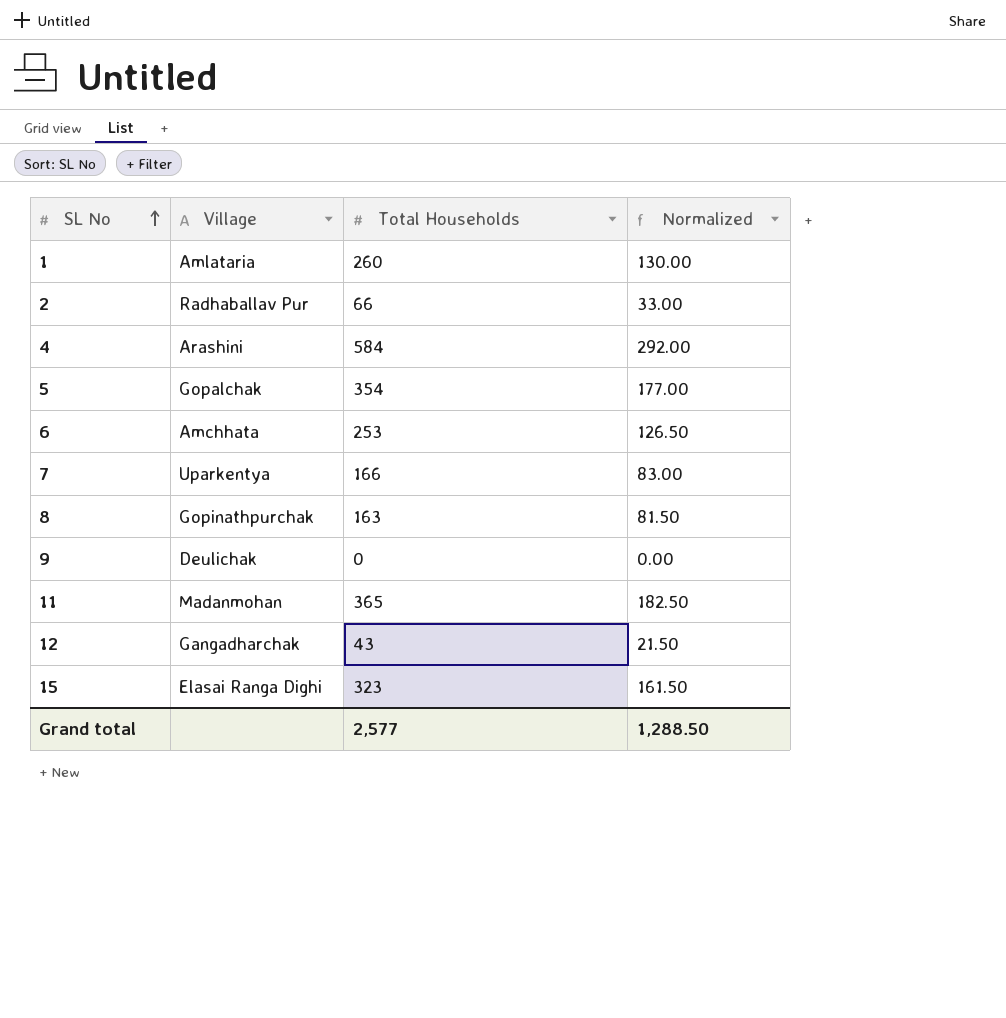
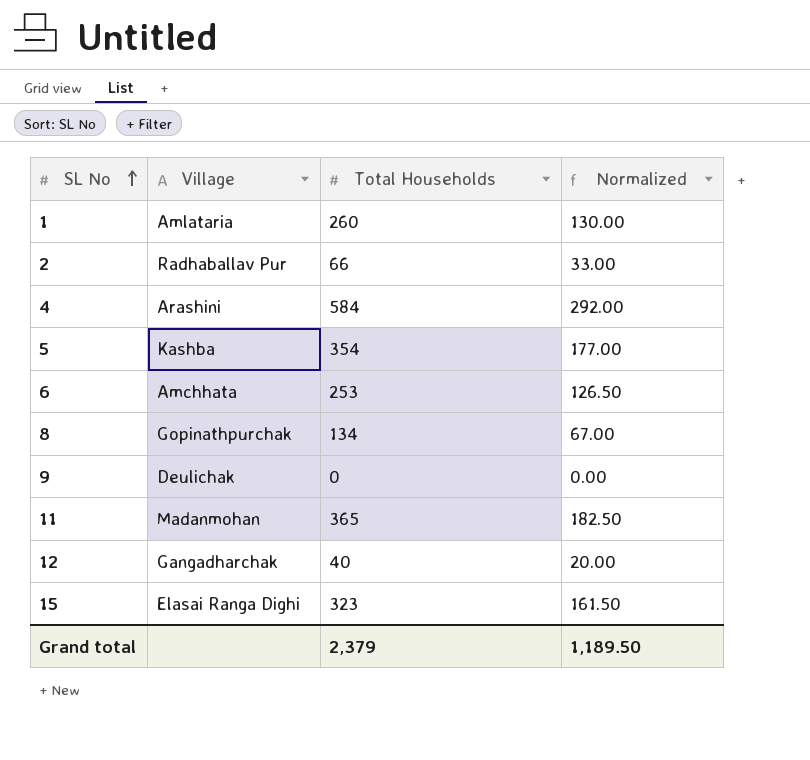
row 7: Uparkentya | 166 | 83.00 -> none
5 | Village: Gopalchak -> Kashba
8 | Total Households: 163 -> 134
8 | Normalized: 81.50 -> 67.00
12 | Total Households: 43 -> 40
12 | Normalized: 21.50 -> 20.00
Grand total | Total Households: 2,577 -> 2,379
Grand total | Normalized: 1,288.50 -> 1,189.50

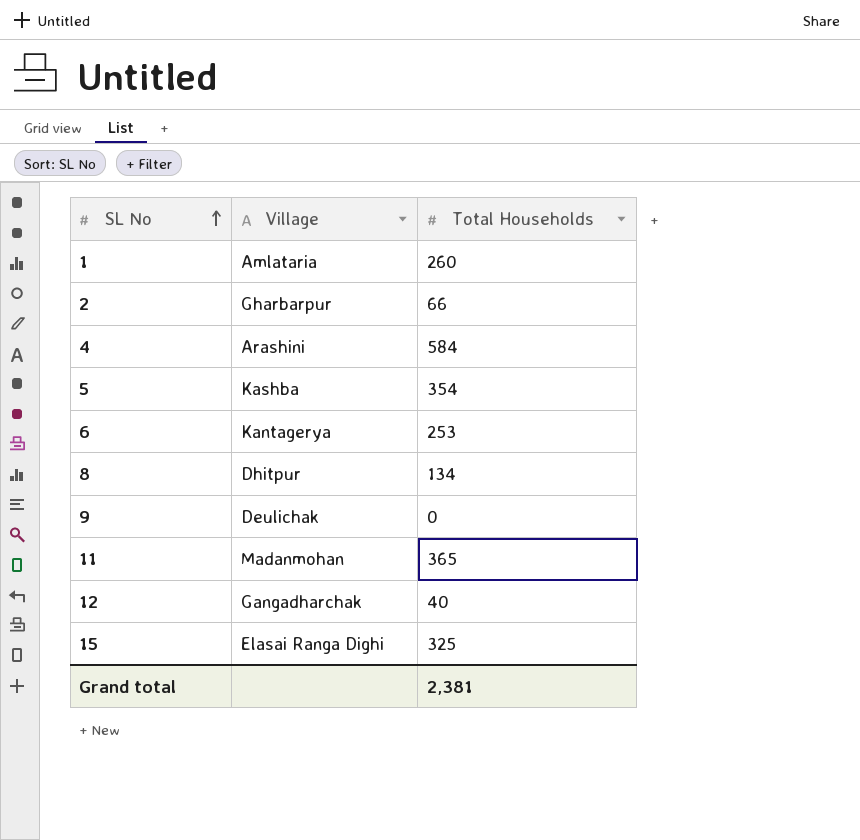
column Normalized | formula: [Total Households] * 0.5 -> none
2 | Village: Radhaballav Pur -> Gharbarpur
6 | Village: Amchhata -> Kantagerya
8 | Village: Gopinathpurchak -> Dhitpur
15 | Total Households: 323 -> 325
Grand total | Total Households: 2,379 -> 2,381

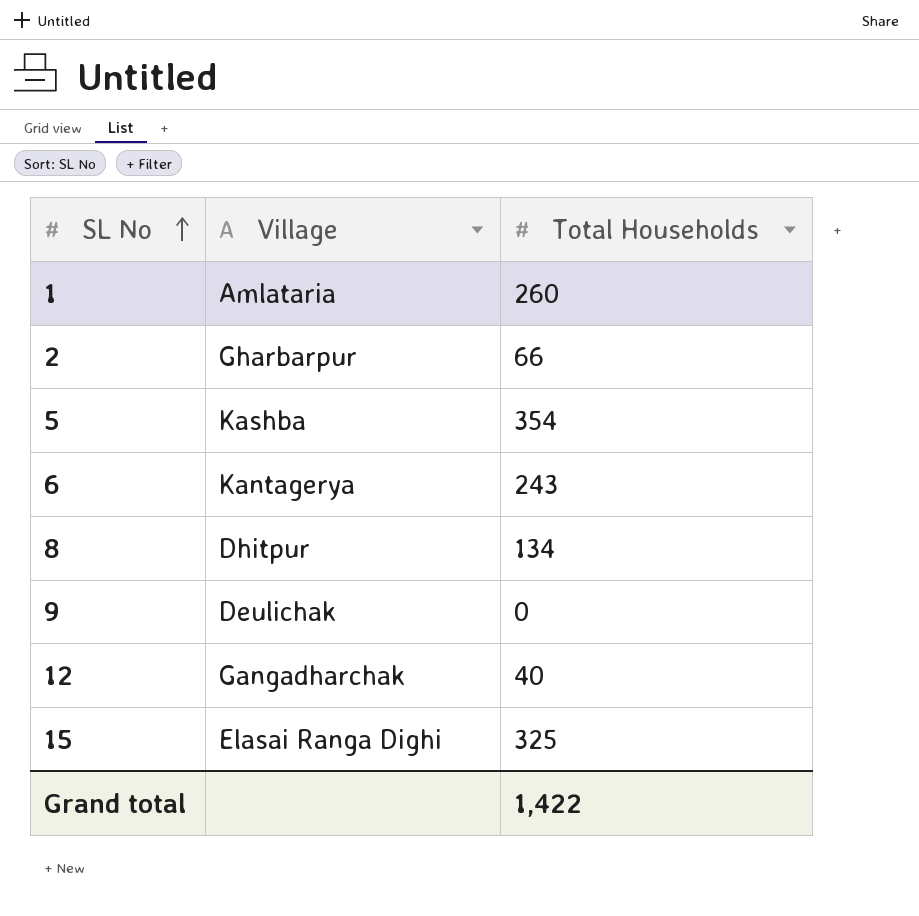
row 4: Arashini | 584 -> none
row 11: Madanmohan | 365 -> none
6 | Total Households: 253 -> 243
Grand total | Total Households: 2,381 -> 1,422

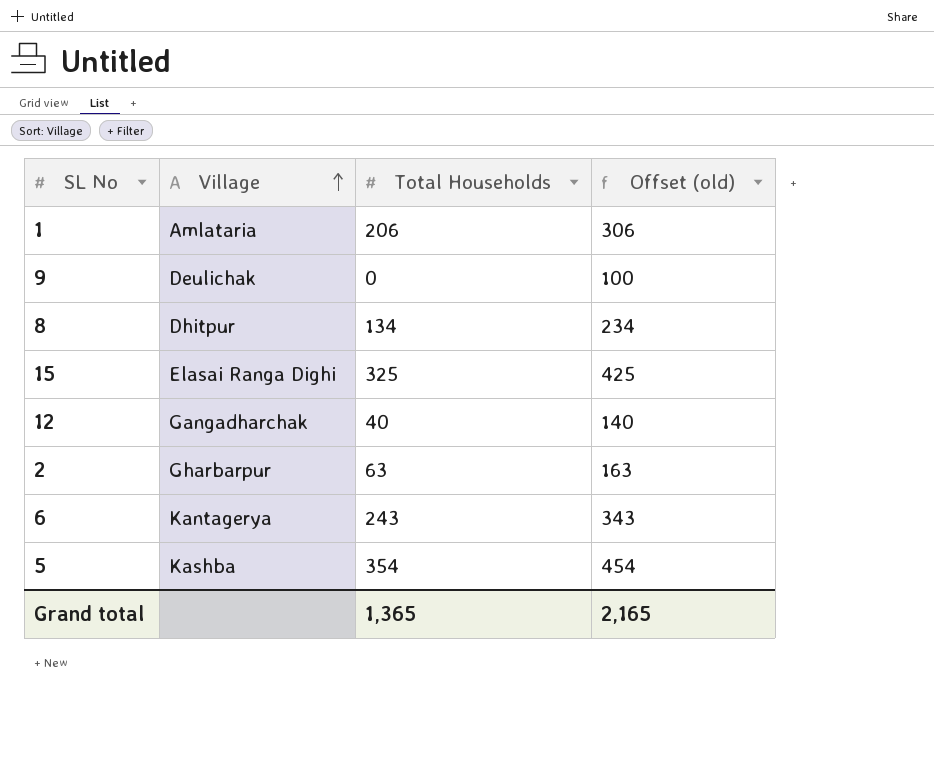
row order: SL No ascending -> Village ascending
column Offset (old) | formula: none -> [Total Households] + 100
1 | Total Households: 260 -> 206
2 | Total Households: 66 -> 63
Grand total | Total Households: 1,422 -> 1,365

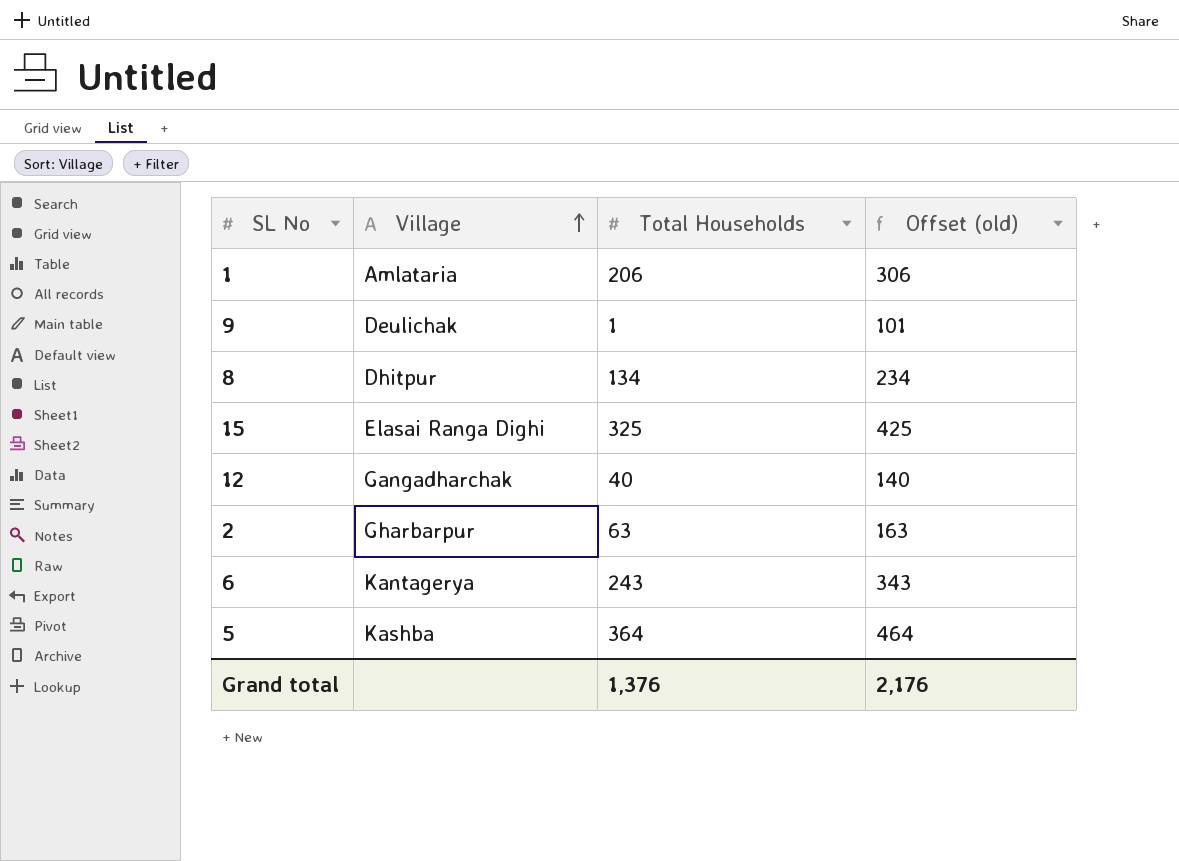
9 | Total Households: 0 -> 1
9 | Offset (old): 100 -> 101
5 | Total Households: 354 -> 364
5 | Offset (old): 454 -> 464
Grand total | Total Households: 1,365 -> 1,376
Grand total | Offset (old): 2,165 -> 2,176

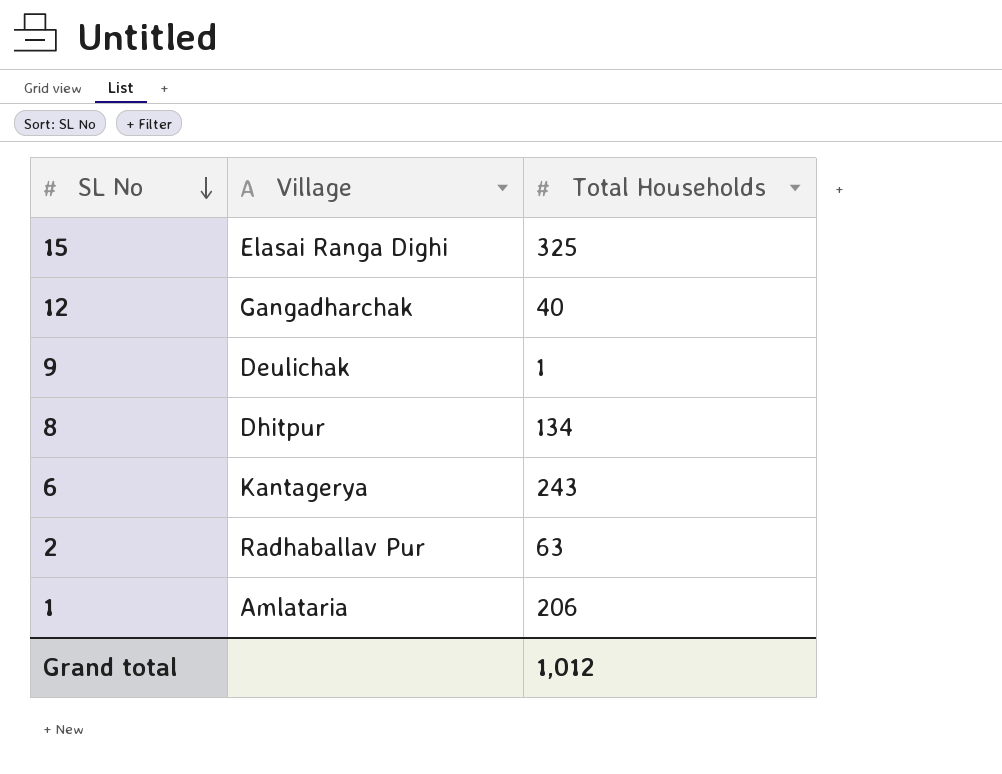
row order: Village ascending -> SL No descending
column Offset (old) | formula: [Total Households] + 100 -> none
row 5: Kashba | 364 | 464 -> none
2 | Village: Gharbarpur -> Radhaballav Pur
Grand total | Total Households: 1,376 -> 1,012

